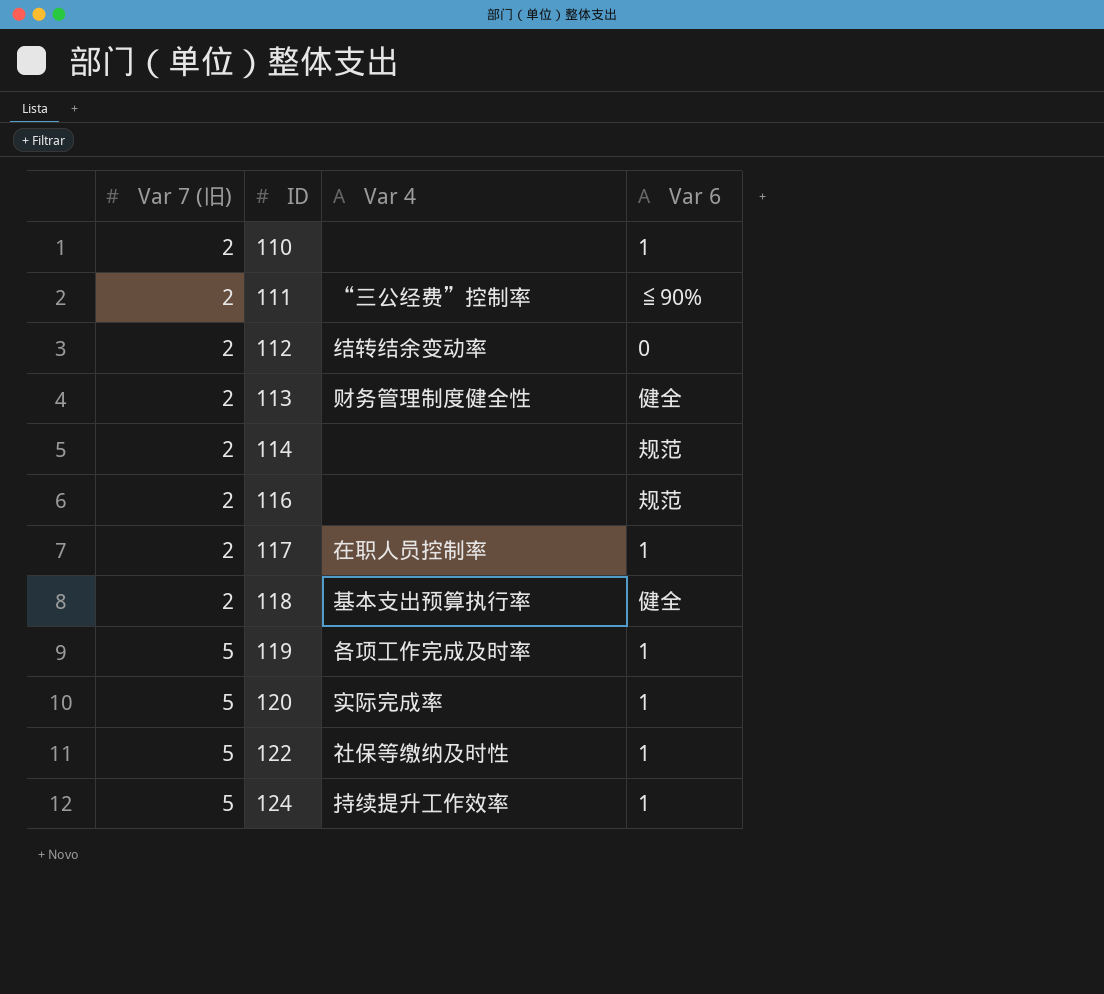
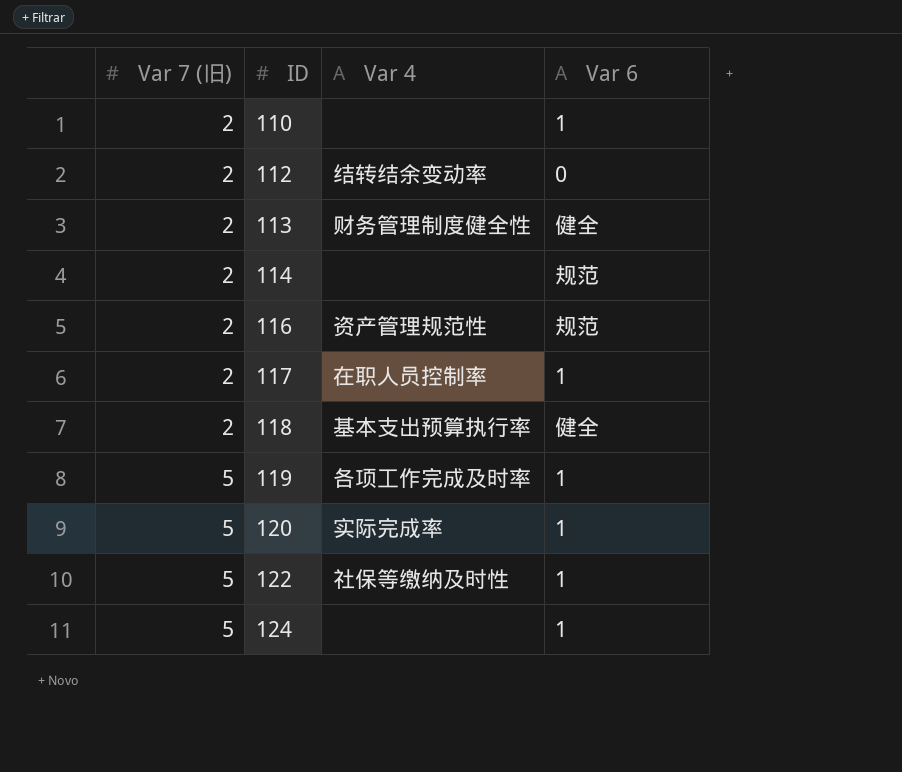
row 111: 2 | “三公经费”控制率 | ≦90% -> none
116 | Var 4: none -> 资产管理规范性
124 | Var 4: 持续提升工作效率 -> none

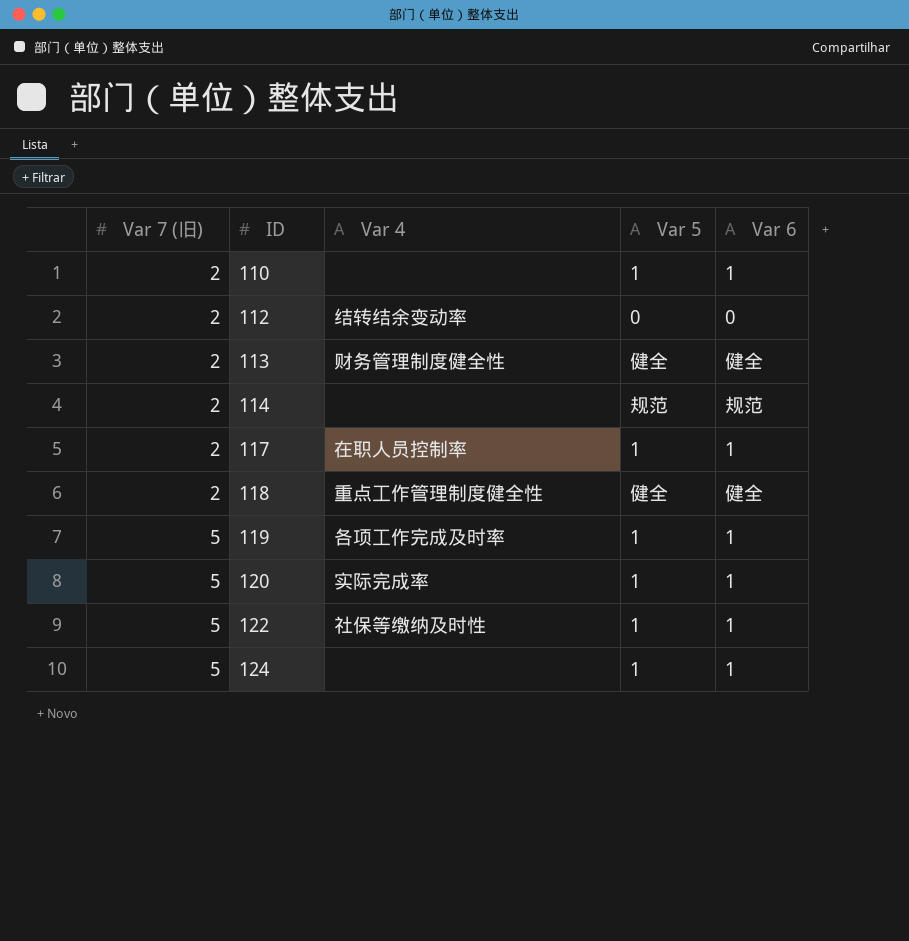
column Var 5 | position: none -> 4
row 116: 2 | 资产管理规范性 | 规范 -> none
118 | Var 4: 基本支出预算执行率 -> 重点工作管理制度健全性

